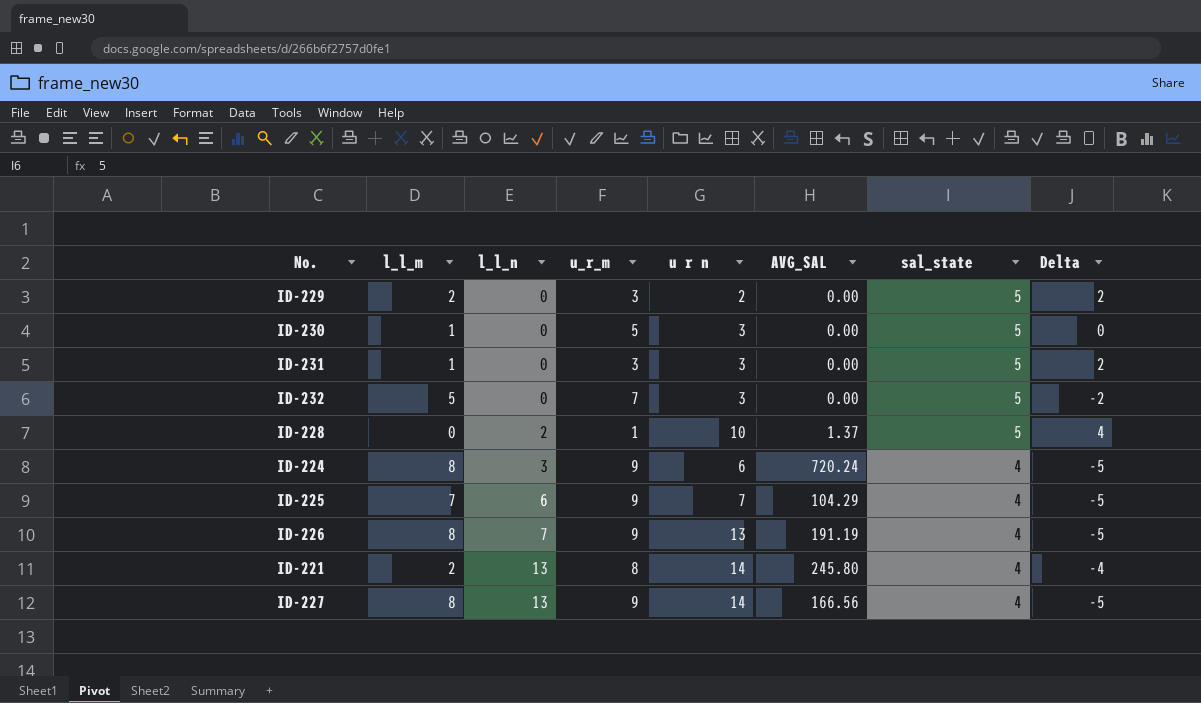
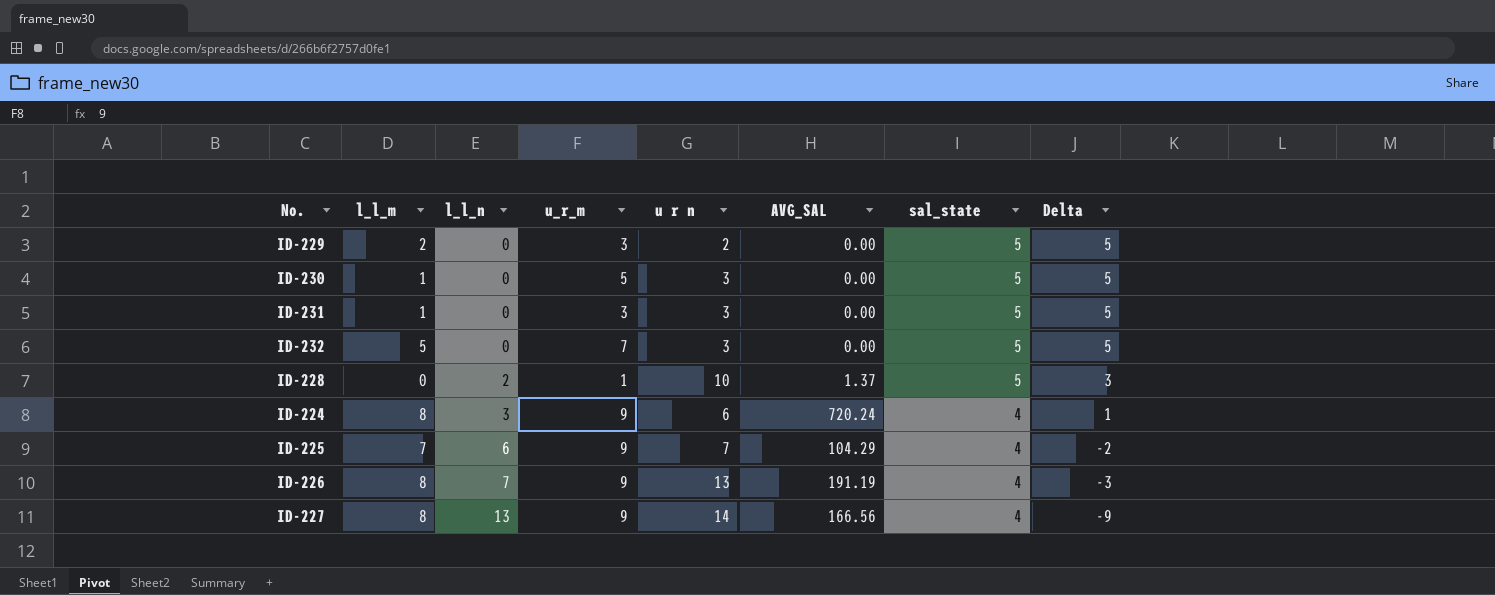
column Delta | formula: [sal_state] - [u_r_m] -> [sal_state] - [l_l_n]
row ID-221: 2 | 13 | 8 | 14 | 245.80 | 4 | -4 -> none

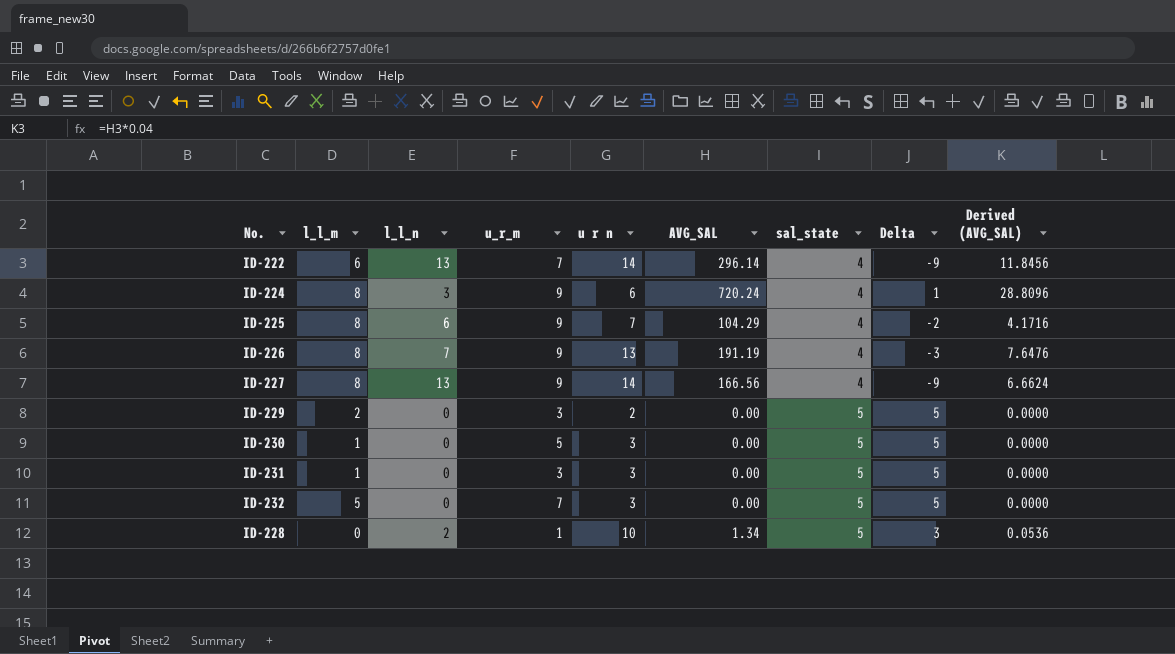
row order: l_l_n ascending -> sal_state ascending
column Derived (AVG_SAL) | formula: none -> [AVG_SAL] * 0.04
row ID-222: none -> 6 | 13 | 7 | 14 | 296.14 | 4 | -9 | 11.8456
ID-225 | l_l_m: 7 -> 8
ID-228 | AVG_SAL: 1.37 -> 1.34

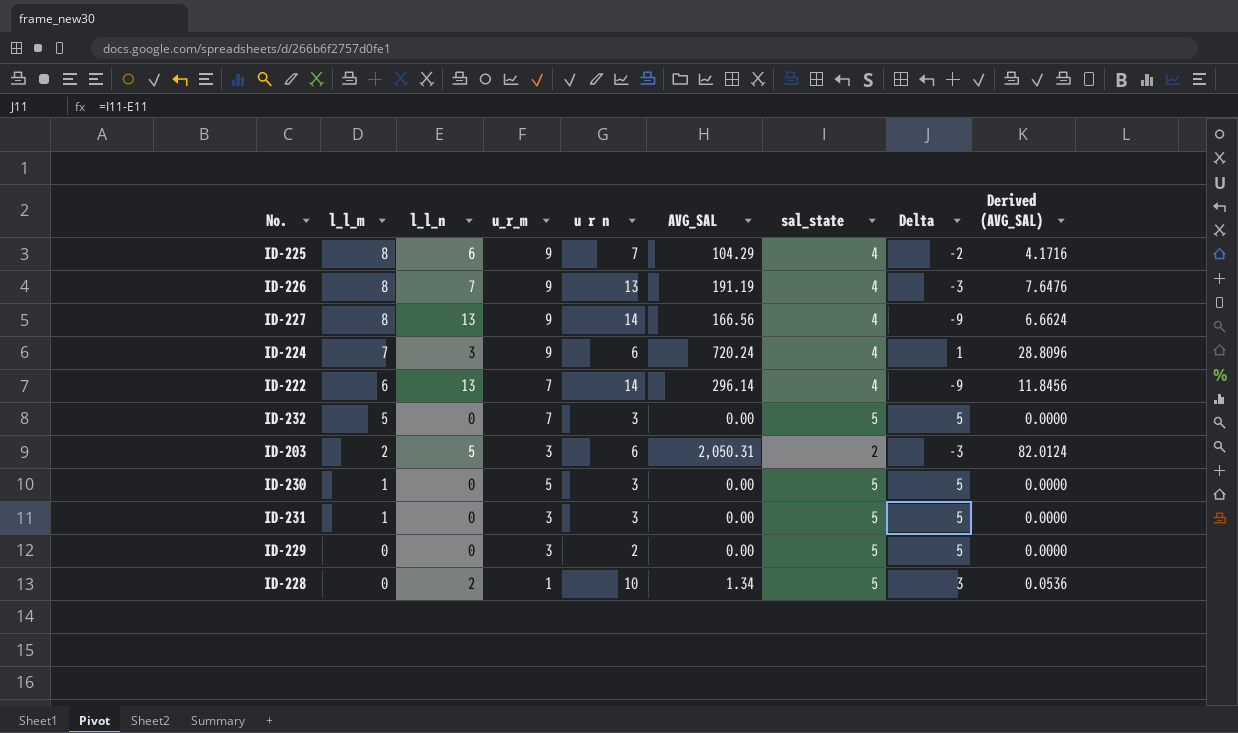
row order: sal_state ascending -> l_l_m descending
ID-224 | l_l_m: 8 -> 7
row ID-203: none -> 2 | 5 | 3 | 6 | 2,050.31 | 2 | -3 | 82.0124
ID-229 | l_l_m: 2 -> 0

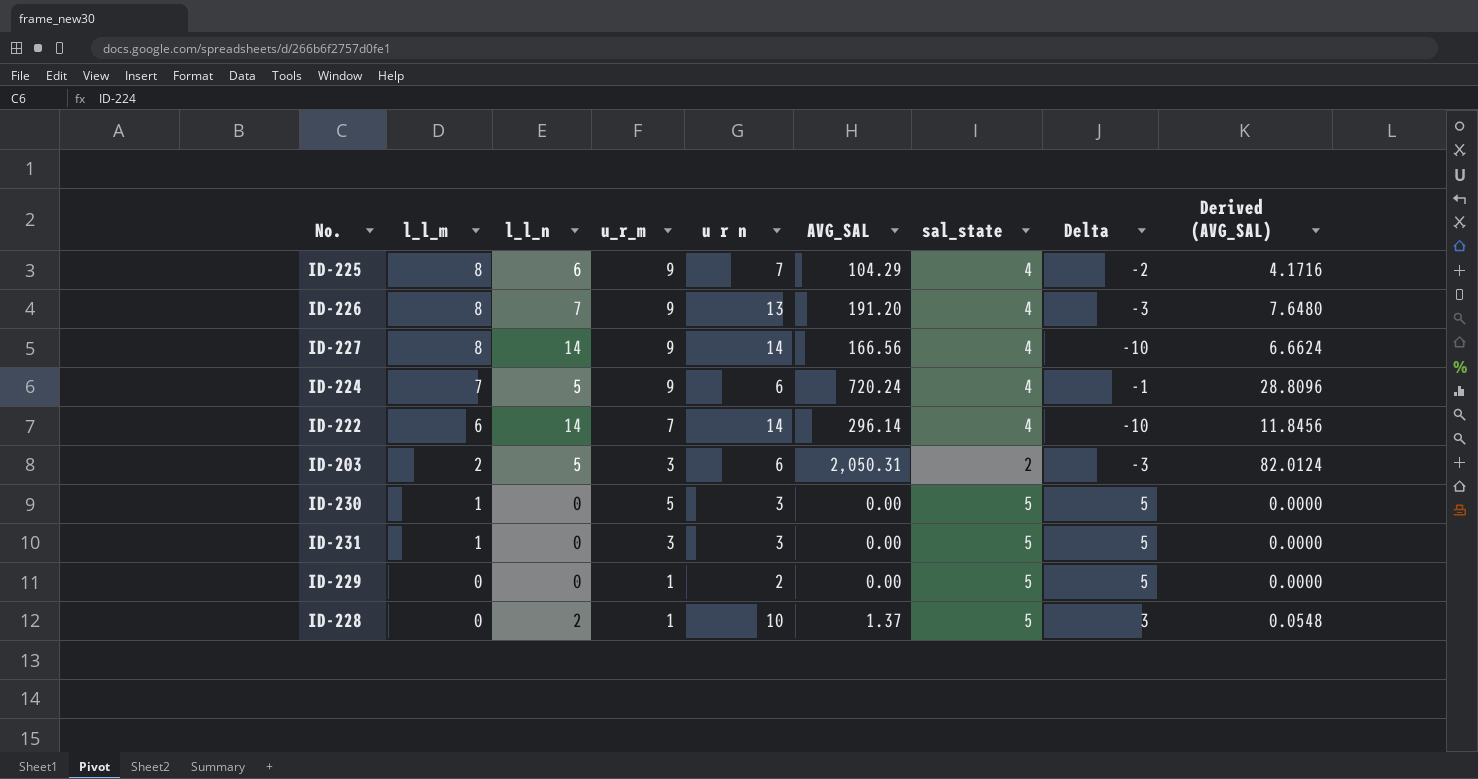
row ID-232: 5 | 0 | 7 | 3 | 0.00 | 5 | 5 | 0.0000 -> none
ID-226 | AVG_SAL: 191.19 -> 191.20
ID-226 | Derived (AVG_SAL): 7.6476 -> 7.6480
ID-227 | l_l_n: 13 -> 14
ID-227 | Delta: -9 -> -10
ID-224 | l_l_n: 3 -> 5
ID-224 | Delta: 1 -> -1
ID-222 | l_l_n: 13 -> 14
ID-222 | Delta: -9 -> -10
ID-229 | u_r_m: 3 -> 1
ID-228 | AVG_SAL: 1.34 -> 1.37
ID-228 | Derived (AVG_SAL): 0.0536 -> 0.0548

